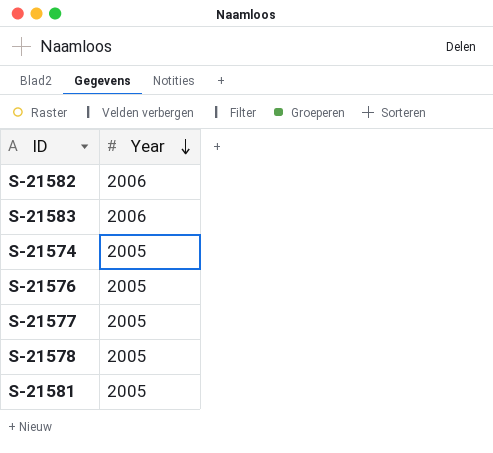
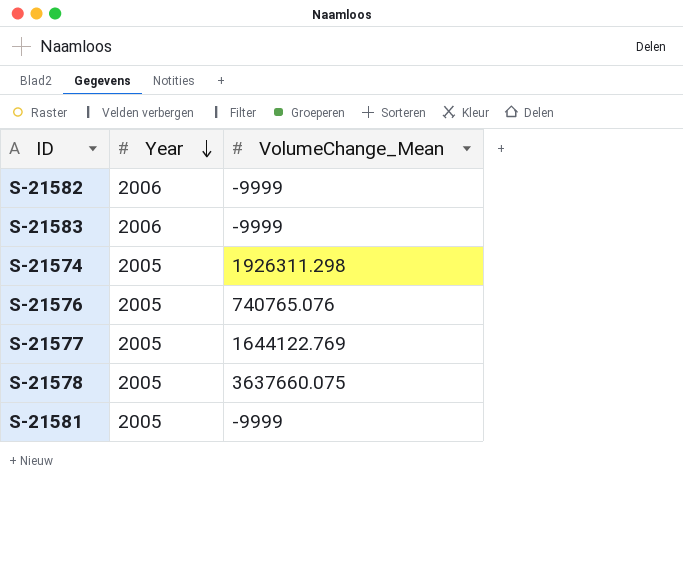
column VolumeChange_Mean | position: none -> 3

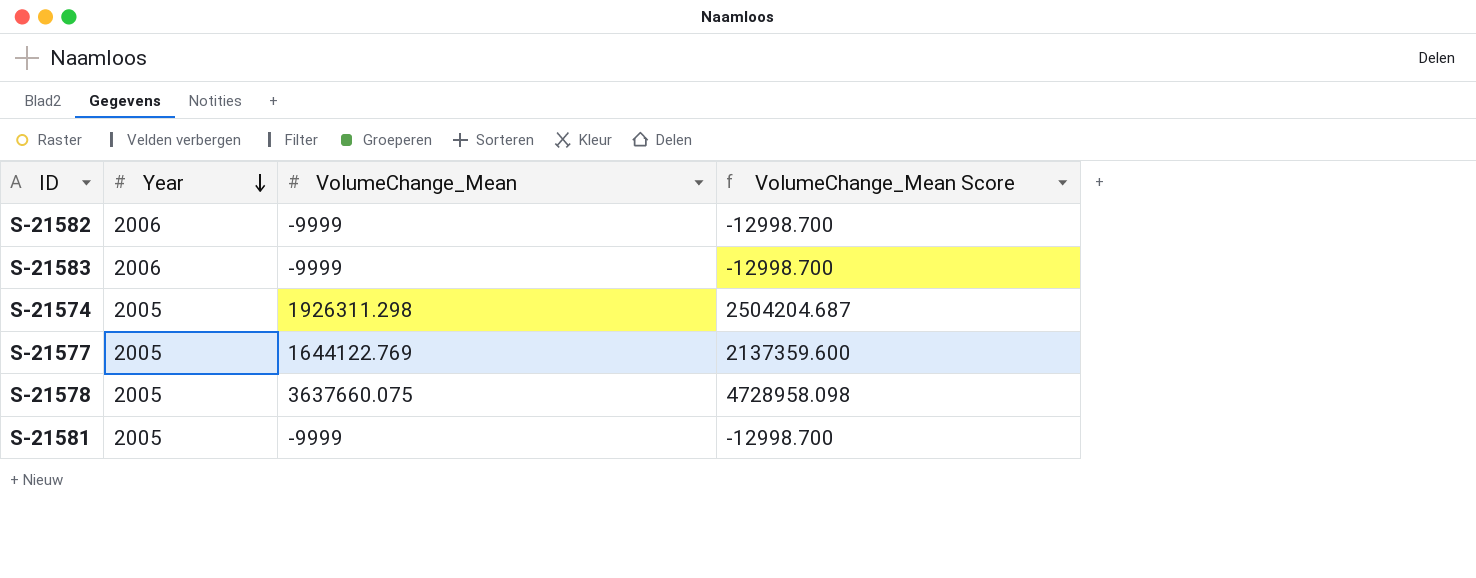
column VolumeChange_Mean Score | formula: none -> [VolumeChange_Mean] * 1.3
row S-21576: 2005 | 740765.076 -> none

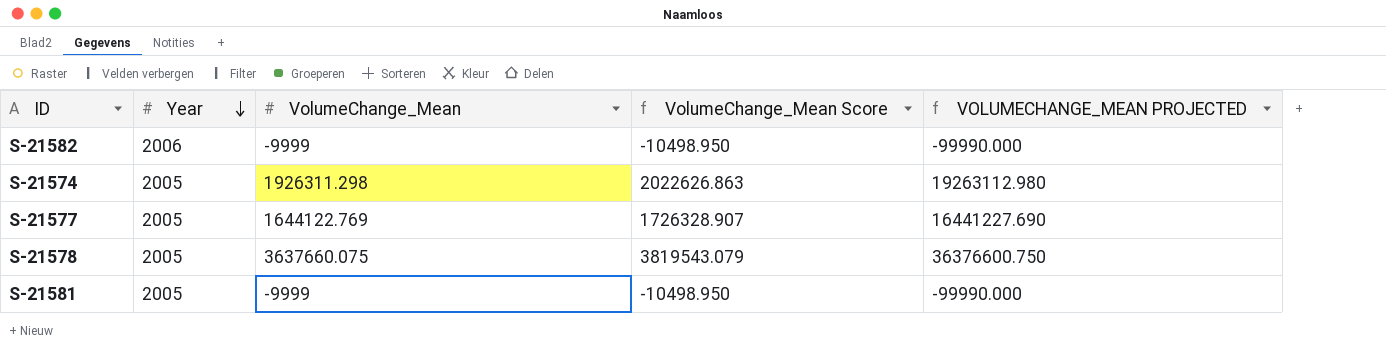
column VolumeChange_Mean Score | formula: [VolumeChange_Mean] * 1.3 -> [VolumeChange_Mean] * 1.05
column VOLUMECHANGE_MEAN PROJECTED | formula: none -> [VolumeChange_Mean] * 10
row S-21583: 2006 | -9999 | -12998.700 -> none

